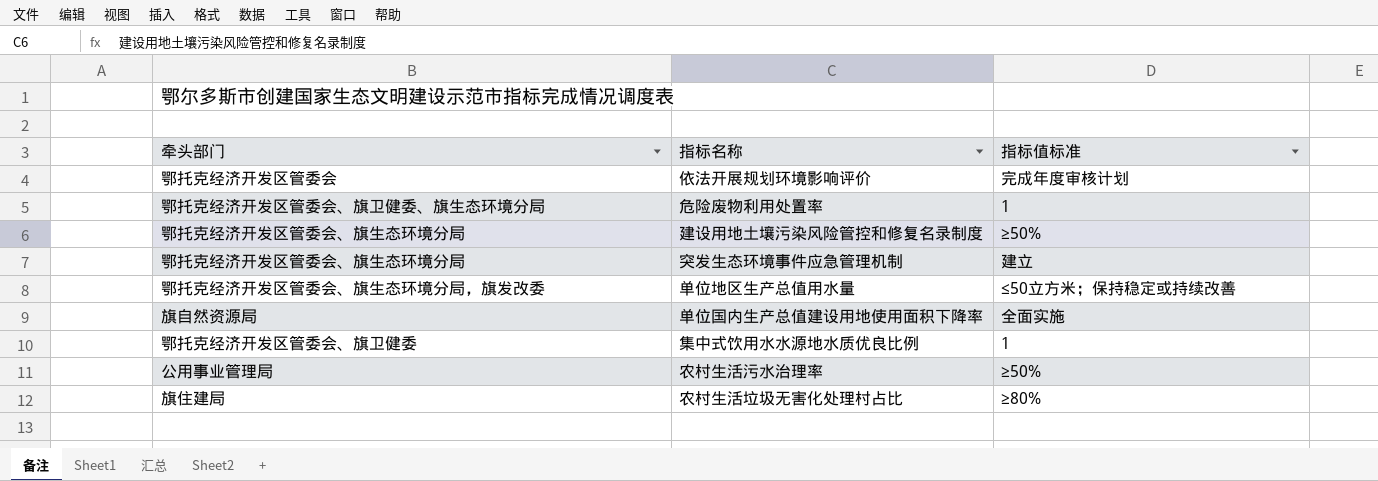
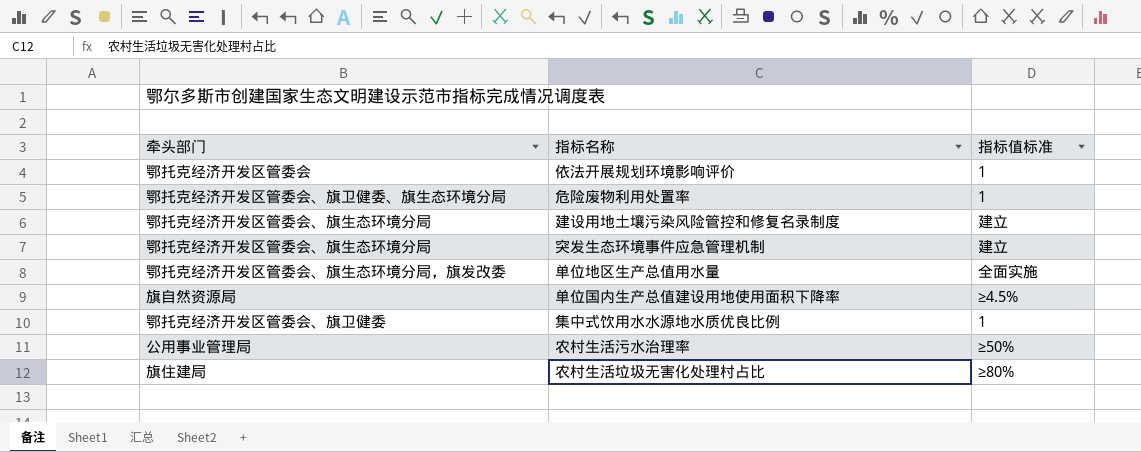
依法开展规划环境影响评价 | 指标值标准: 完成年度审核计划 -> 1
建设用地土壤污染风险管控和修复名录制度 | 指标值标准: ≥50% -> 建立
单位地区生产总值用水量 | 指标值标准: ≤50立方米；保持稳定或持续改善 -> 全面实施
单位国内生产总值建设用地使用面积下降率 | 指标值标准: 全面实施 -> ≥4.5%

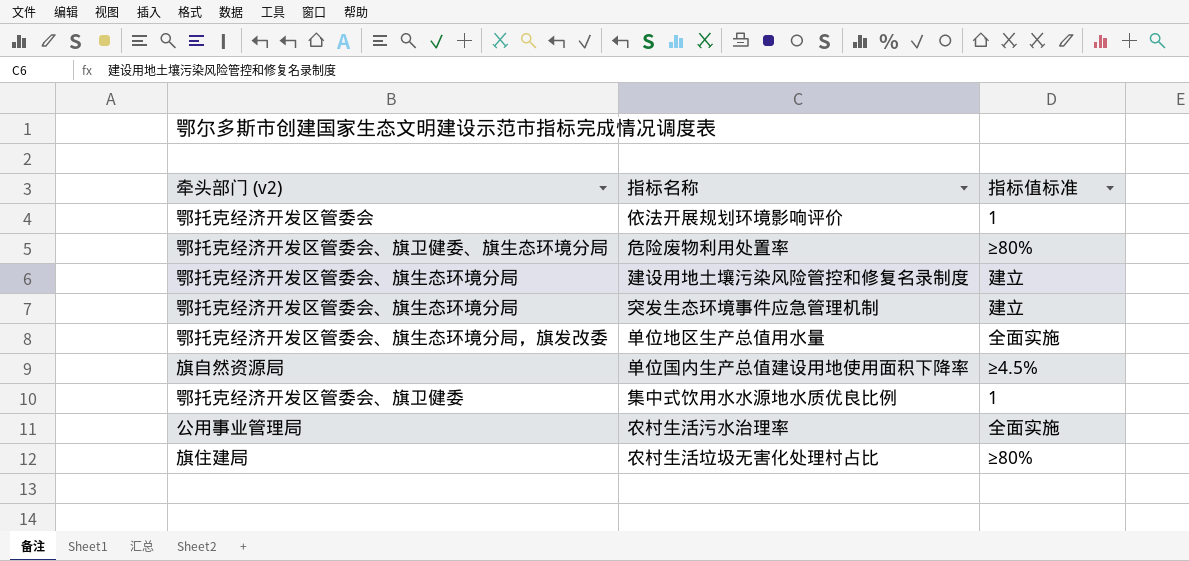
column name: 牵头部门 -> 牵头部门 (v2)
危险废物利用处置率 | 指标值标准: 1 -> ≥80%
农村生活污水治理率 | 指标值标准: ≥50% -> 全面实施

